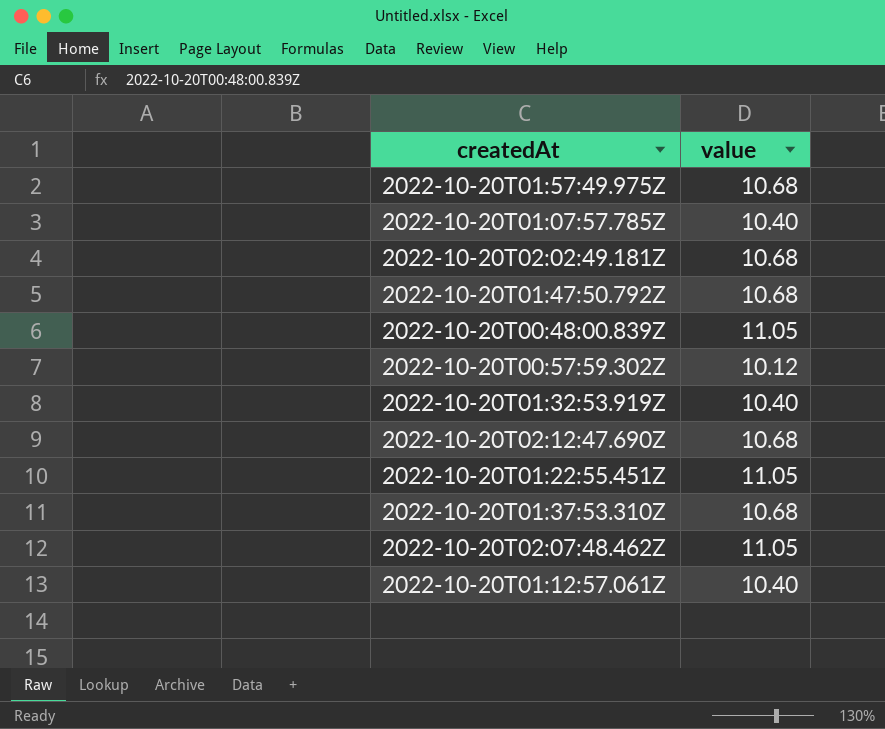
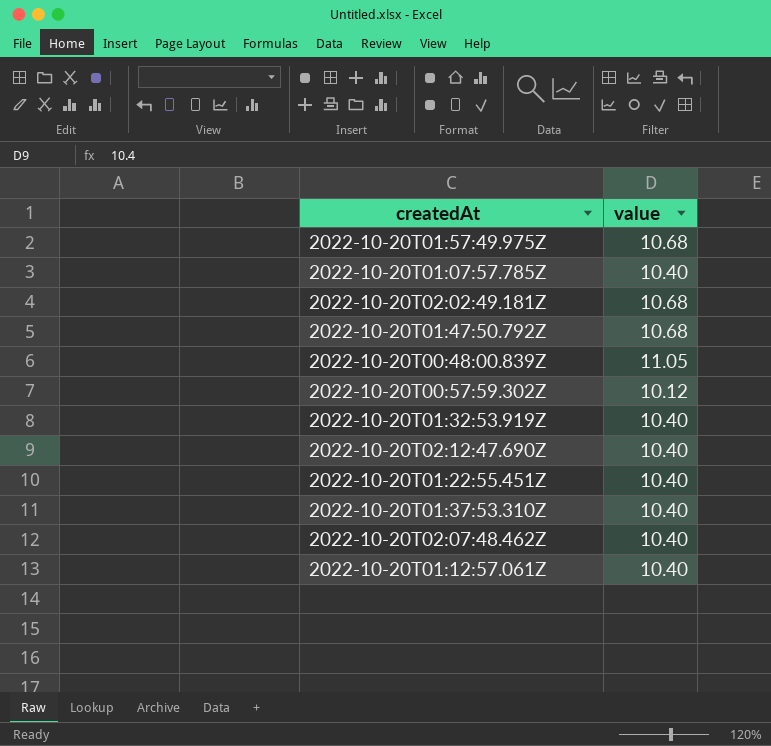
2022-10-20T02:12:47.690Z | value: 10.68 -> 10.40
2022-10-20T01:22:55.451Z | value: 11.05 -> 10.40
2022-10-20T01:37:53.310Z | value: 10.68 -> 10.40
2022-10-20T02:07:48.462Z | value: 11.05 -> 10.40

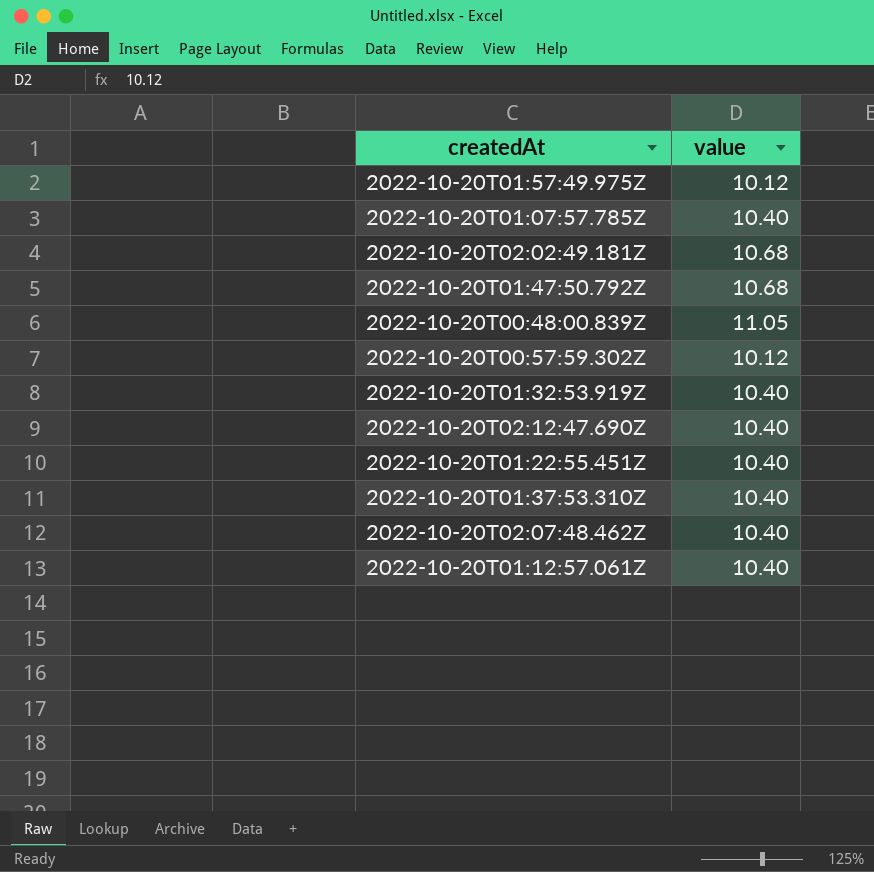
2022-10-20T01:57:49.975Z | value: 10.68 -> 10.12

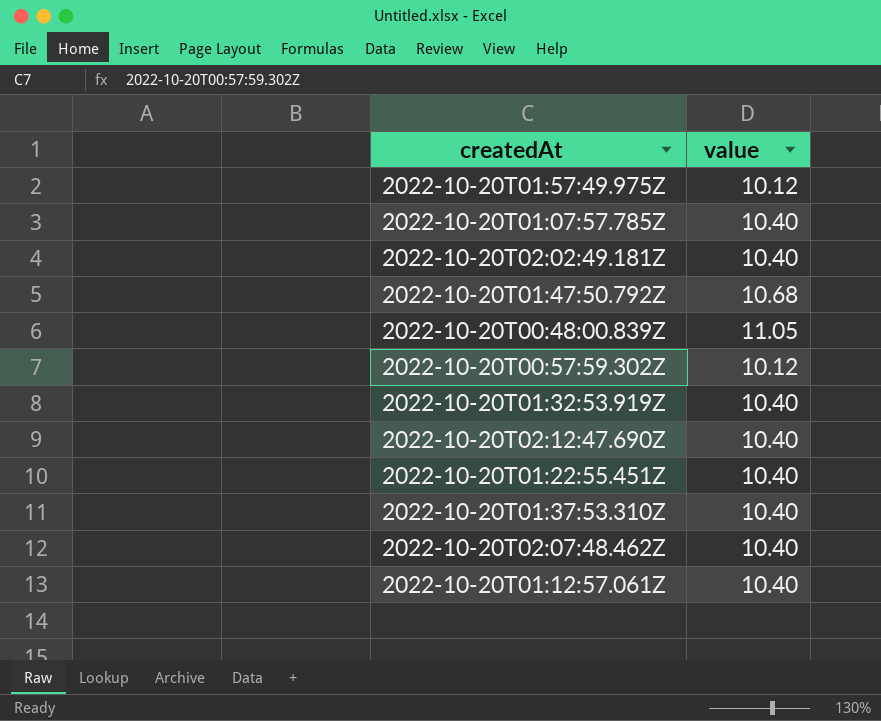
2022-10-20T02:02:49.181Z | value: 10.68 -> 10.40

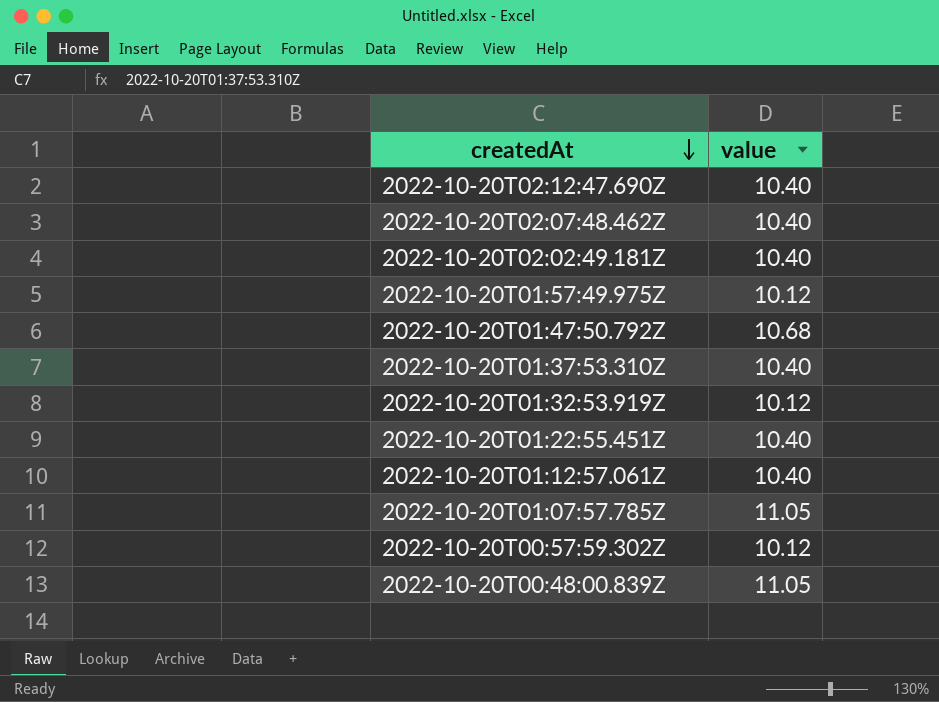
row order: none -> createdAt descending
2022-10-20T01:32:53.919Z | value: 10.40 -> 10.12
2022-10-20T01:07:57.785Z | value: 10.40 -> 11.05

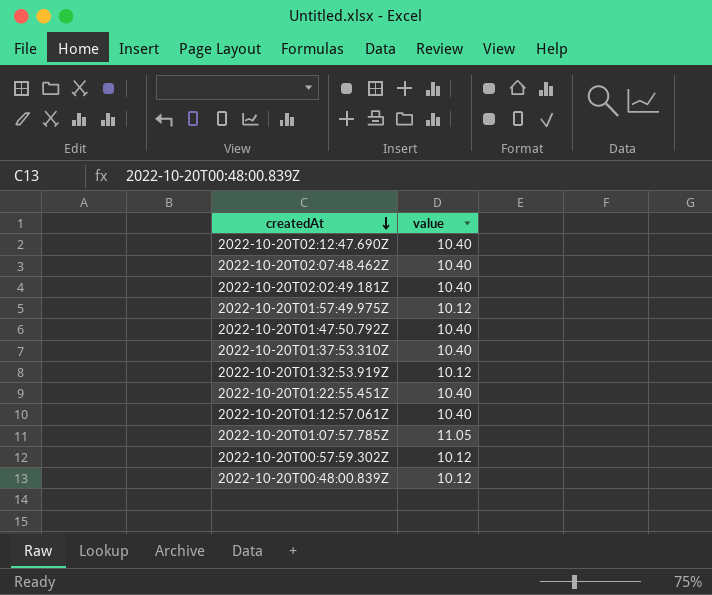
2022-10-20T01:47:50.792Z | value: 10.68 -> 10.40
2022-10-20T00:48:00.839Z | value: 11.05 -> 10.12

